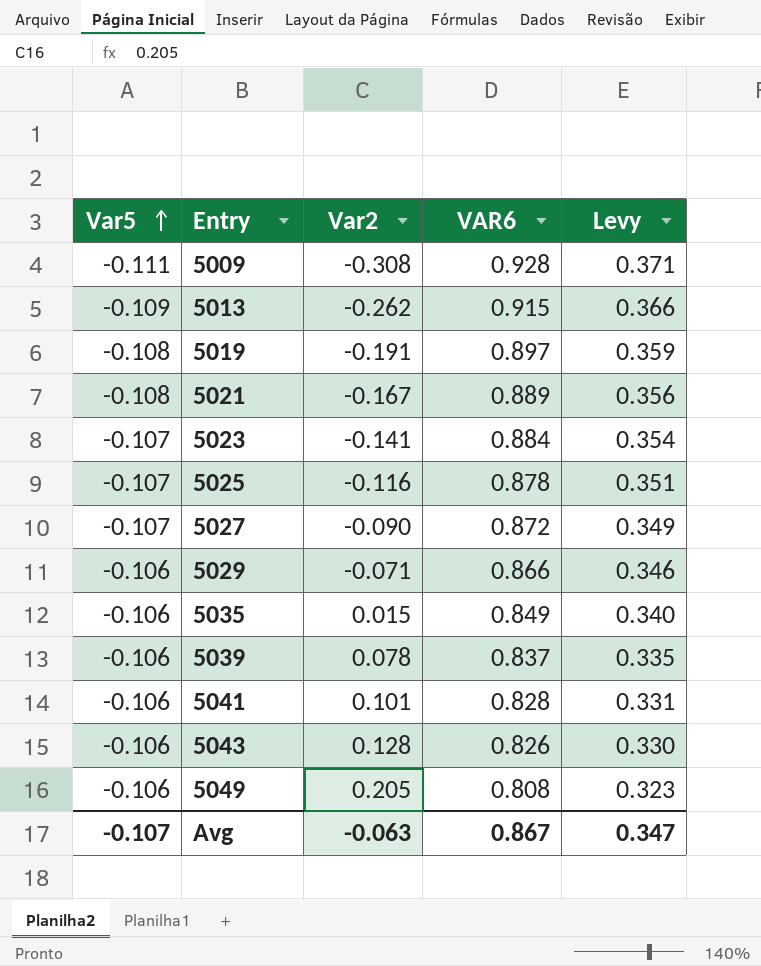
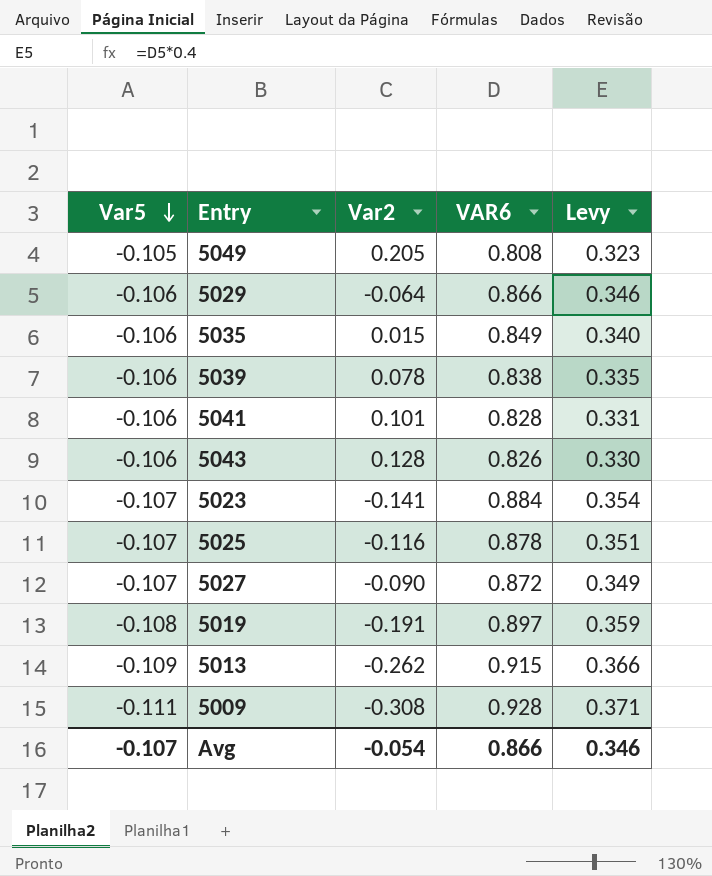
row order: Var5 ascending -> Var5 descending
row 5021: -0.108 | -0.167 | 0.889 | 0.356 -> none
5049 | Var5: -0.106 -> -0.105
5029 | Var2: -0.071 -> -0.064
5039 | VAR6: 0.837 -> 0.838
Avg | Var2: -0.063 -> -0.054
Avg | VAR6: 0.867 -> 0.866
Avg | Levy: 0.347 -> 0.346

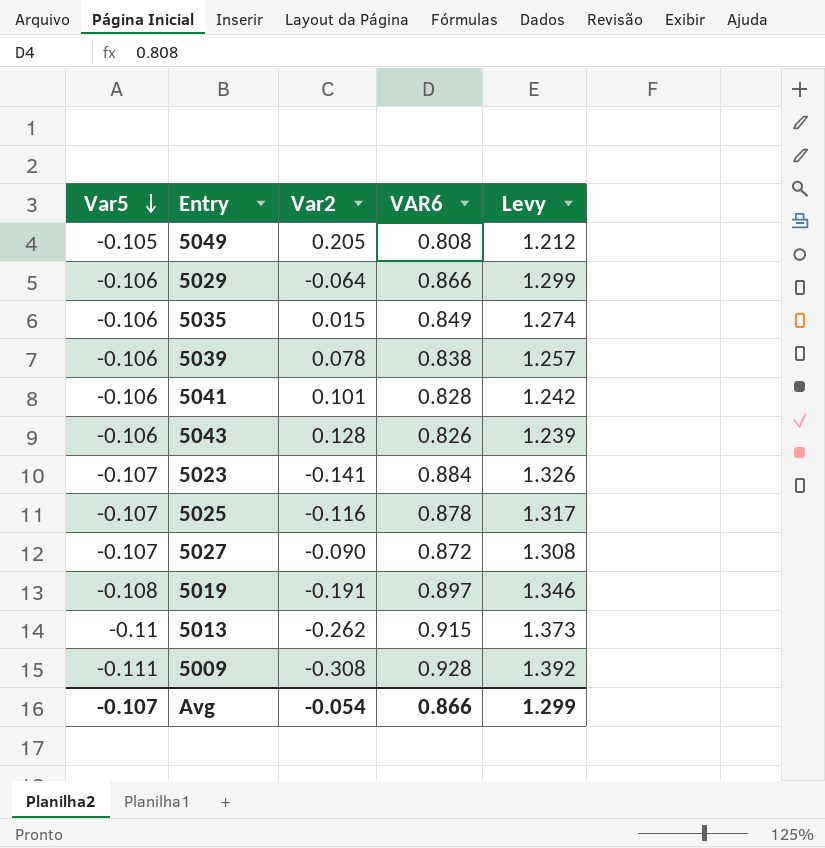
column Levy | formula: [VAR6] * 0.4 -> [VAR6] * 1.5
5013 | Var5: -0.109 -> -0.11
Avg | Levy: 0.346 -> 1.299

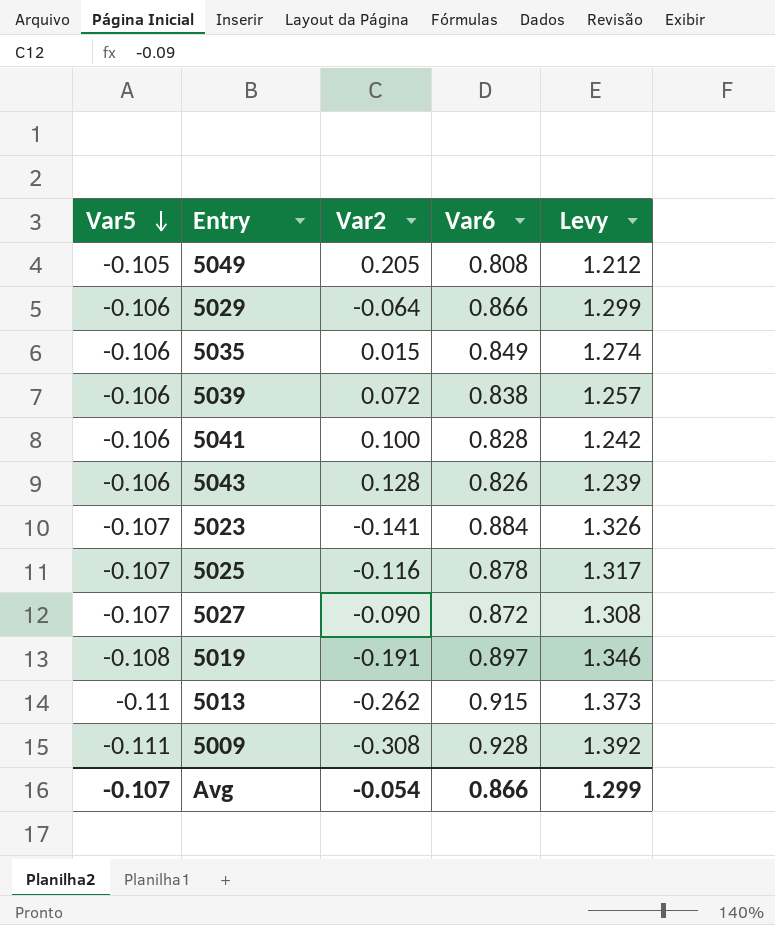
column name: VAR6 -> Var6
5039 | Var2: 0.078 -> 0.072
5041 | Var2: 0.101 -> 0.100

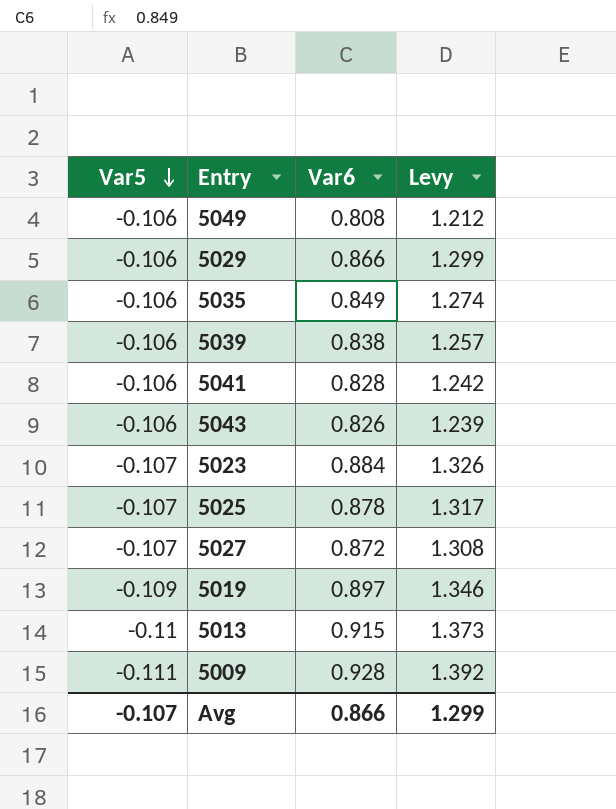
column Var2 | position: 3 -> none
5049 | Var5: -0.105 -> -0.106
5019 | Var5: -0.108 -> -0.109

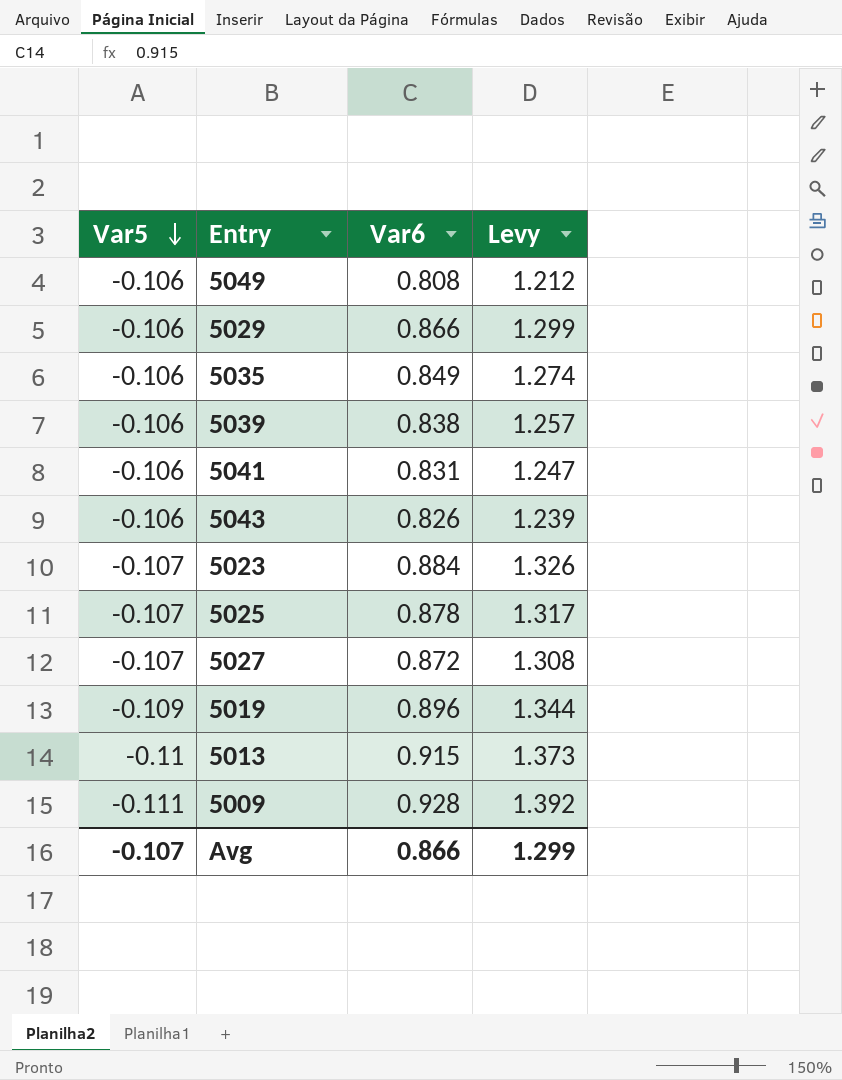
5041 | Var6: 0.828 -> 0.831
5041 | Levy: 1.242 -> 1.247
5019 | Var6: 0.897 -> 0.896
5019 | Levy: 1.346 -> 1.344

